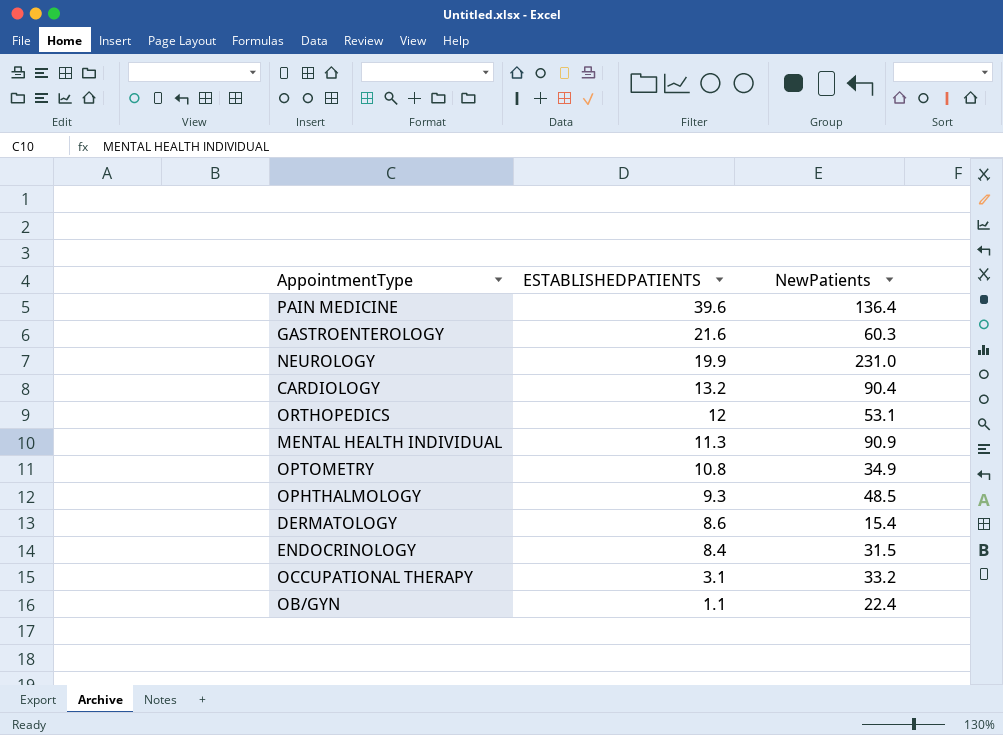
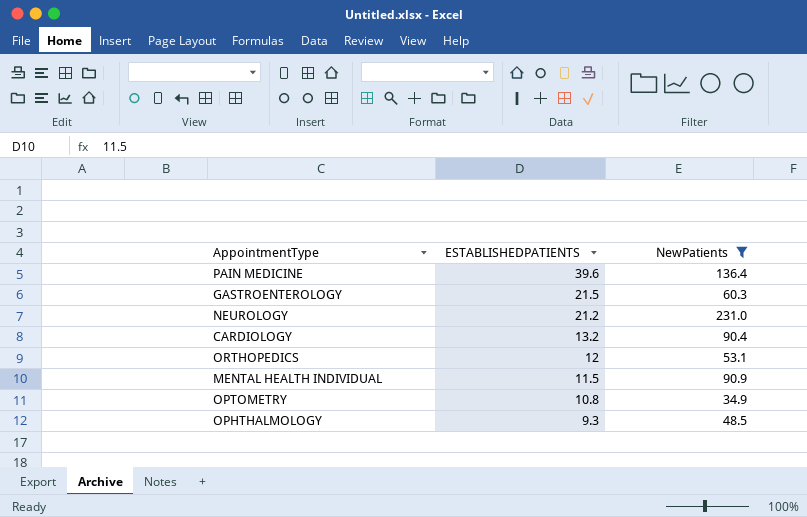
filter: none -> NewPatients >= 34.9
GASTROENTEROLOGY | ESTABLISHEDPATIENTS: 21.6 -> 21.5
NEUROLOGY | ESTABLISHEDPATIENTS: 19.9 -> 21.2
MENTAL HEALTH INDIVIDUAL | ESTABLISHEDPATIENTS: 11.3 -> 11.5

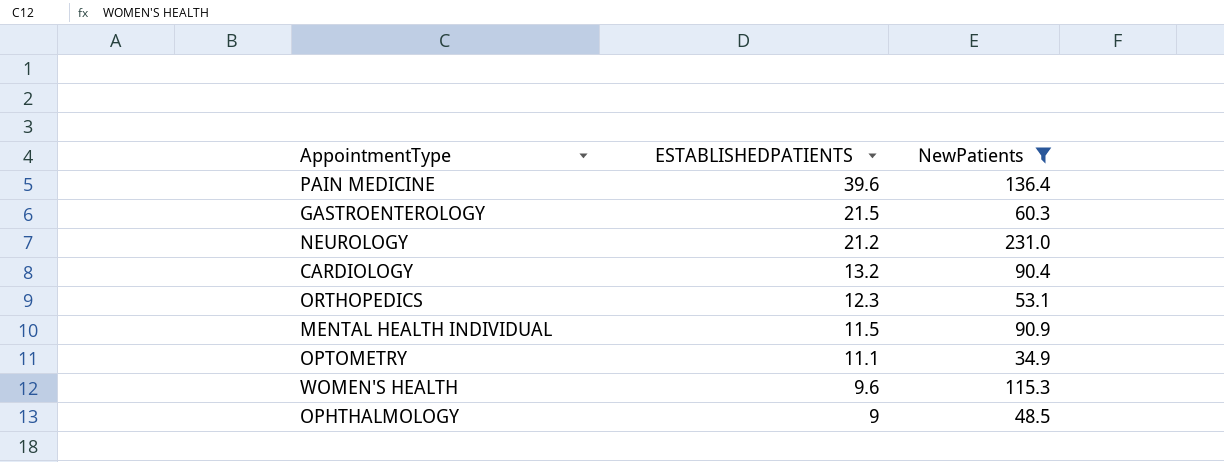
ORTHOPEDICS | ESTABLISHEDPATIENTS: 12 -> 12.3
OPTOMETRY | ESTABLISHEDPATIENTS: 10.8 -> 11.1
row WOMEN'S HEALTH: none -> 9.6 | 115.3
OPHTHALMOLOGY | ESTABLISHEDPATIENTS: 9.3 -> 9

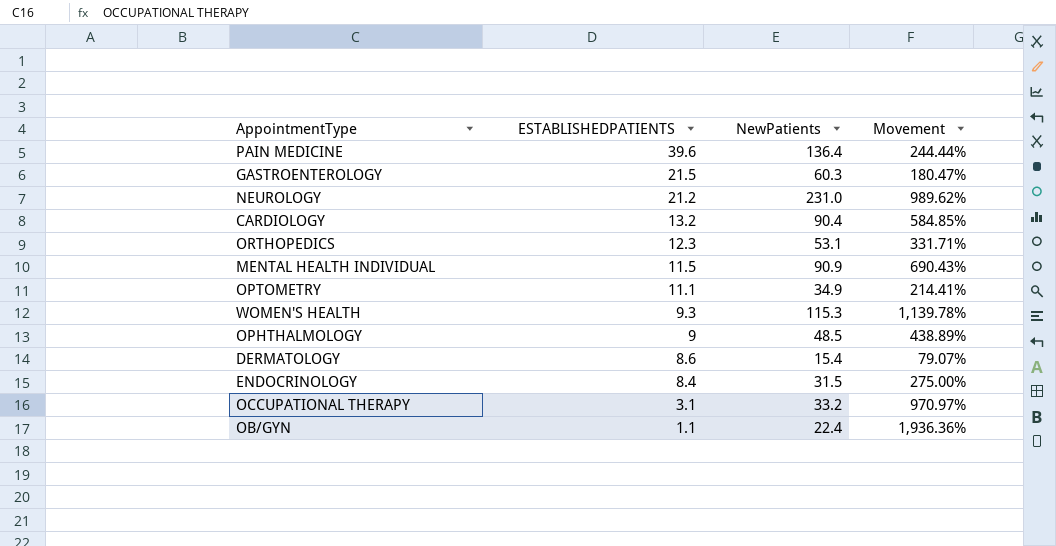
filter: NewPatients >= 34.9 -> none
column Movement | formula: none -> ([NewPatients] - [ESTABLISHEDPATIENTS]) / [ESTABLISHEDPATIENTS]
WOMEN'S HEALTH | ESTABLISHEDPATIENTS: 9.6 -> 9.3

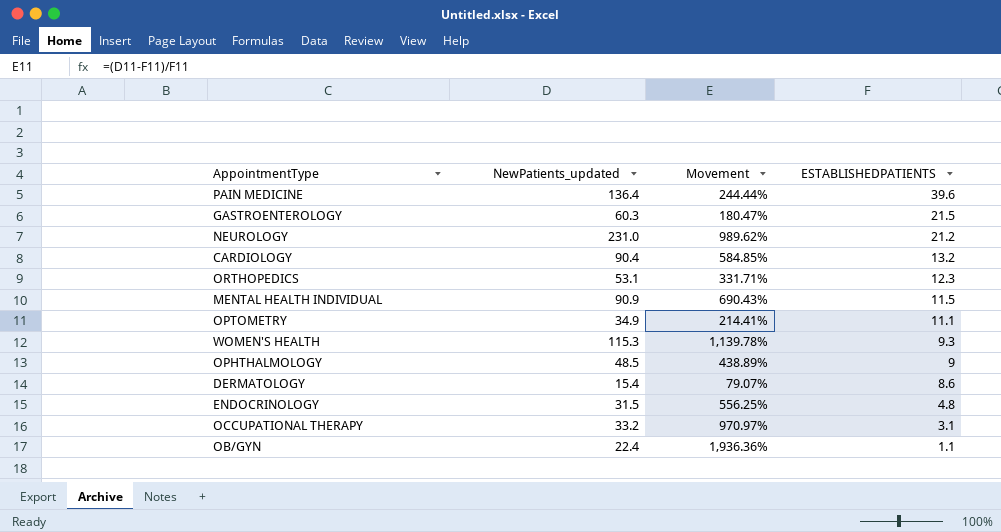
column name: NewPatients -> NewPatients_updated
column ESTABLISHEDPATIENTS | position: 2 -> 4
ENDOCRINOLOGY | Movement: 275.00% -> 556.25%
ENDOCRINOLOGY | ESTABLISHEDPATIENTS: 8.4 -> 4.8

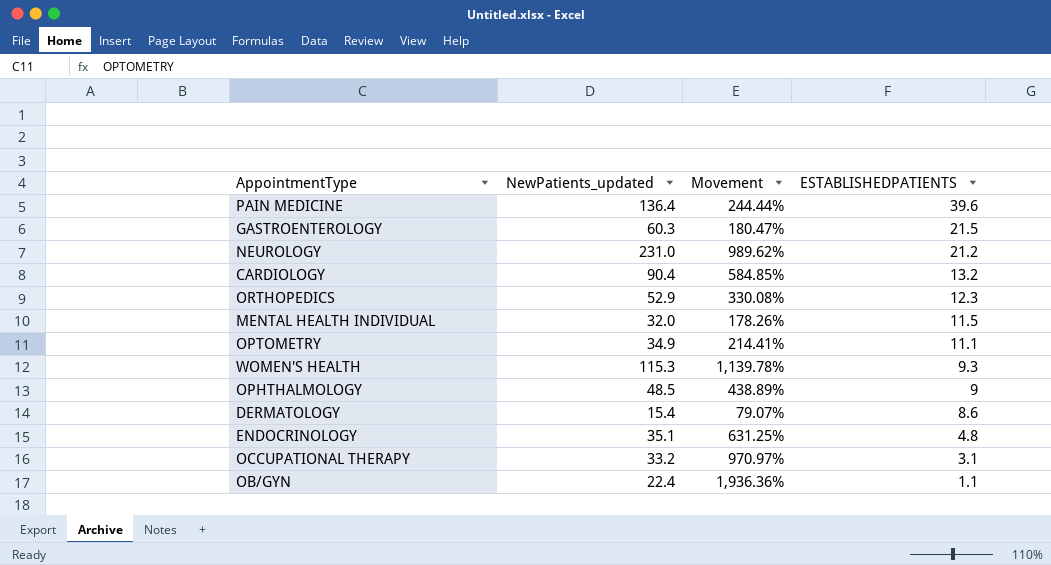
ORTHOPEDICS | NewPatients_updated: 53.1 -> 52.9
ORTHOPEDICS | Movement: 331.71% -> 330.08%
MENTAL HEALTH INDIVIDUAL | NewPatients_updated: 90.9 -> 32.0
MENTAL HEALTH INDIVIDUAL | Movement: 690.43% -> 178.26%
ENDOCRINOLOGY | NewPatients_updated: 31.5 -> 35.1
ENDOCRINOLOGY | Movement: 556.25% -> 631.25%

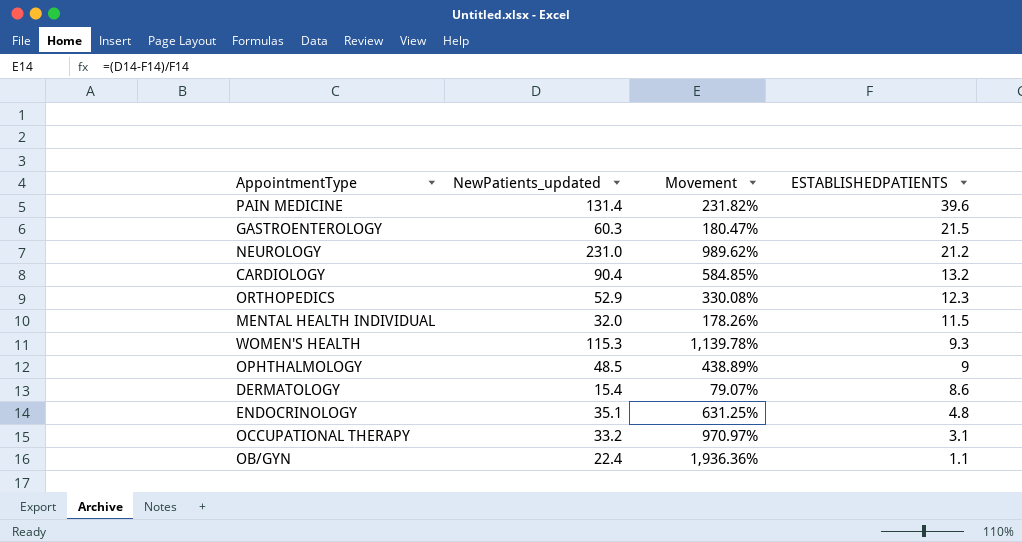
row OPTOMETRY: 34.9 | 214.41% | 11.1 -> none
PAIN MEDICINE | NewPatients_updated: 136.4 -> 131.4
PAIN MEDICINE | Movement: 244.44% -> 231.82%

